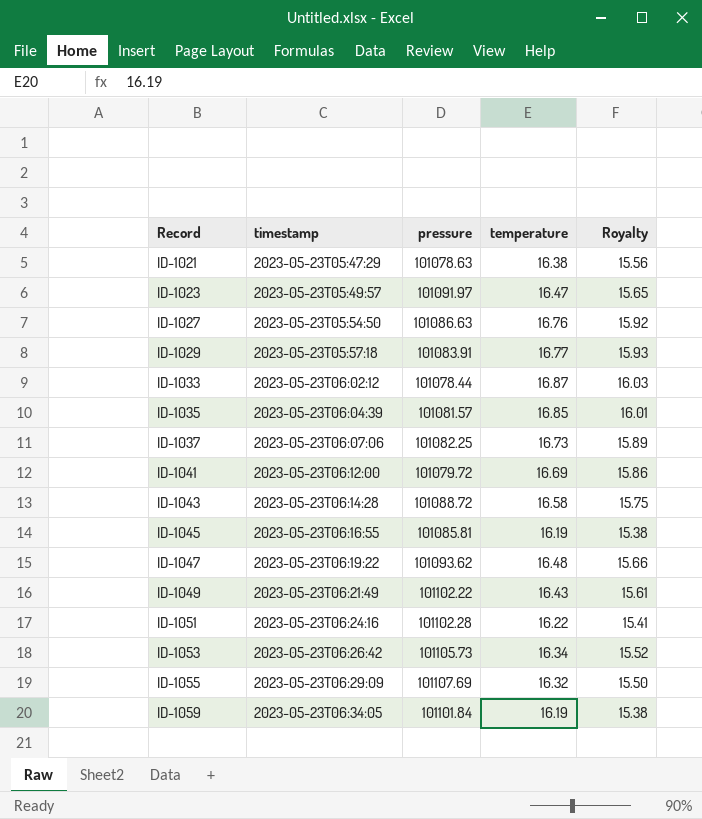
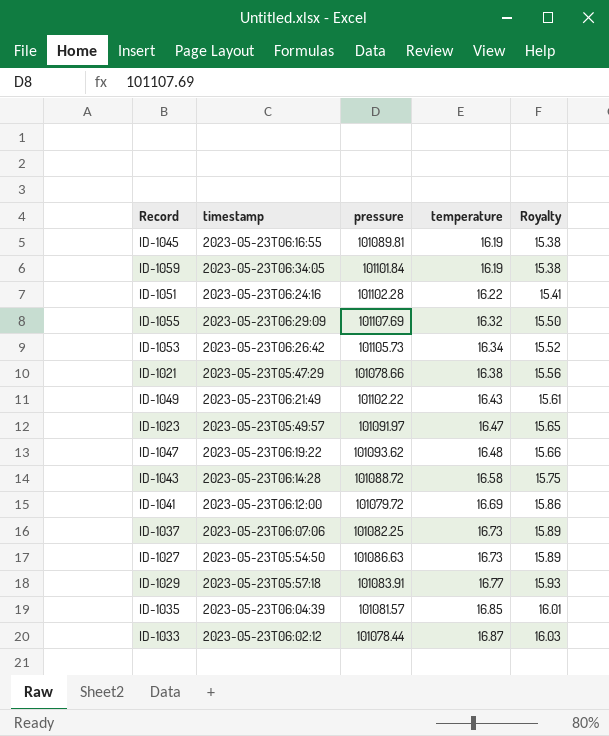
row order: Record ascending -> temperature ascending
ID-1045 | pressure: 101085.81 -> 101089.81
ID-1021 | pressure: 101078.63 -> 101078.66
ID-1027 | temperature: 16.76 -> 16.73
ID-1027 | Royalty: 15.92 -> 15.89

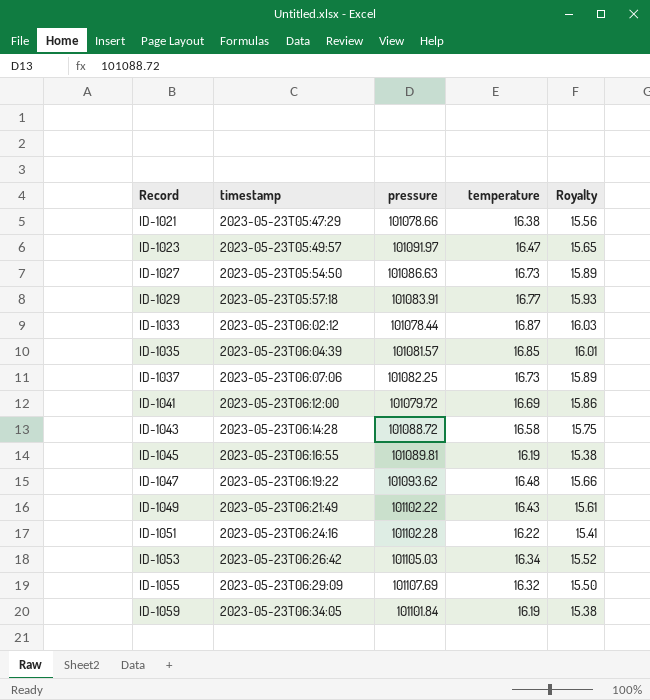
row order: temperature ascending -> Record ascending
ID-1053 | pressure: 101105.73 -> 101105.03

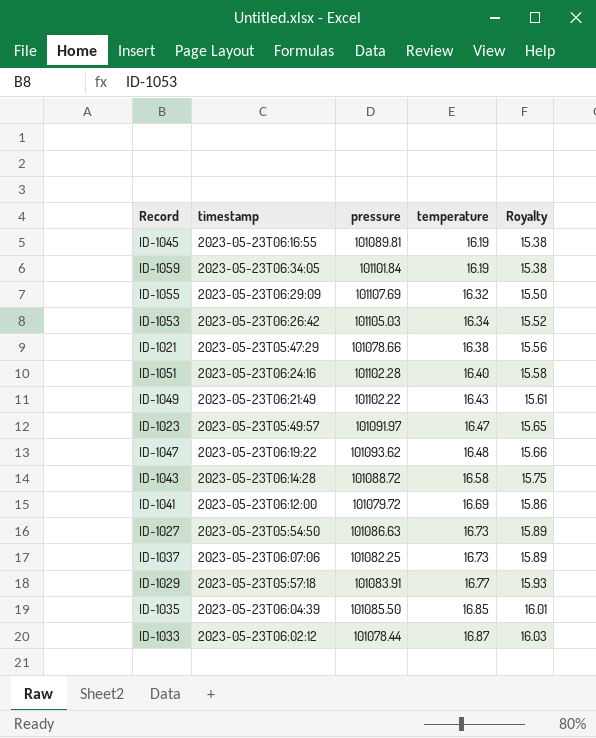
row order: Record ascending -> temperature ascending
ID-1051 | temperature: 16.22 -> 16.40
ID-1051 | Royalty: 15.41 -> 15.58
ID-1035 | pressure: 101081.57 -> 101085.50

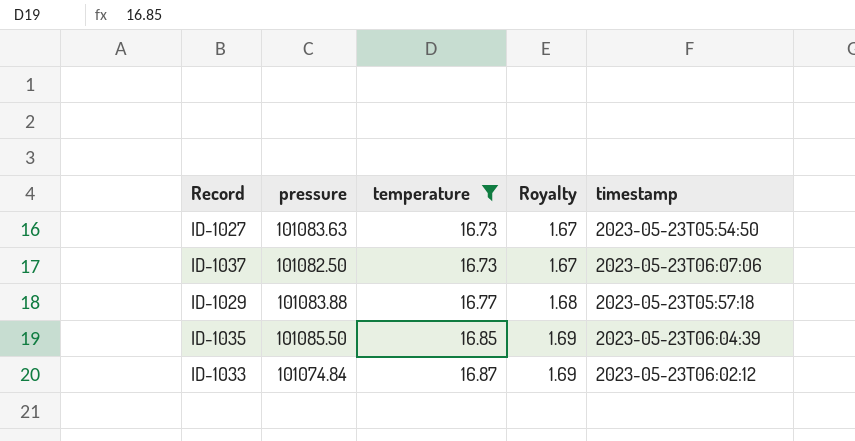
filter: none -> temperature >= 16.73
column Royalty | formula: [temperature] * 0.95 -> [temperature] * 0.1
column timestamp | position: 2 -> 5
ID-1027 | pressure: 101086.63 -> 101083.63
ID-1037 | pressure: 101082.25 -> 101082.50
ID-1029 | pressure: 101083.91 -> 101083.88
ID-1033 | pressure: 101078.44 -> 101074.84

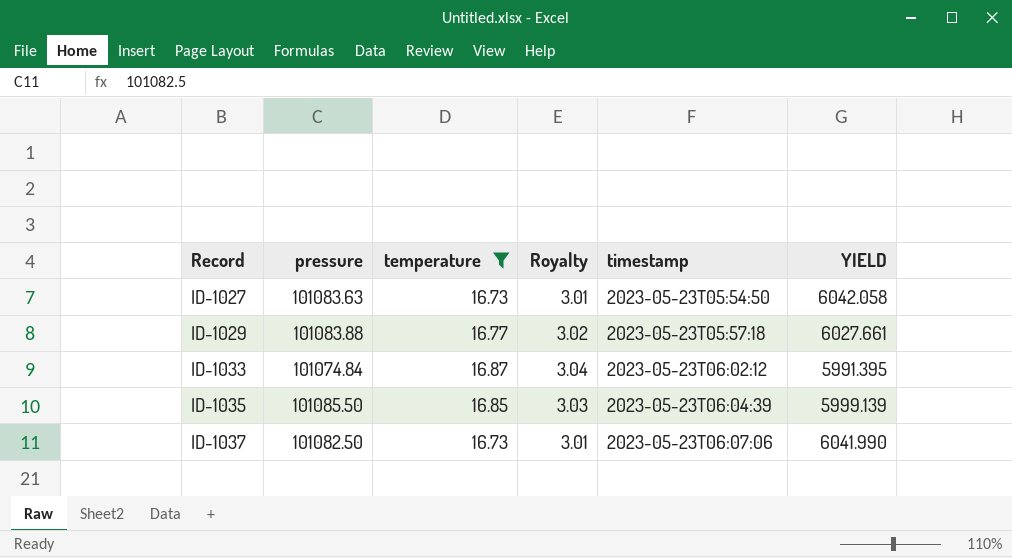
row order: temperature ascending -> Record ascending
column Royalty | formula: [temperature] * 0.1 -> [temperature] * 0.18
column YIELD | formula: none -> [pressure] / [temperature]

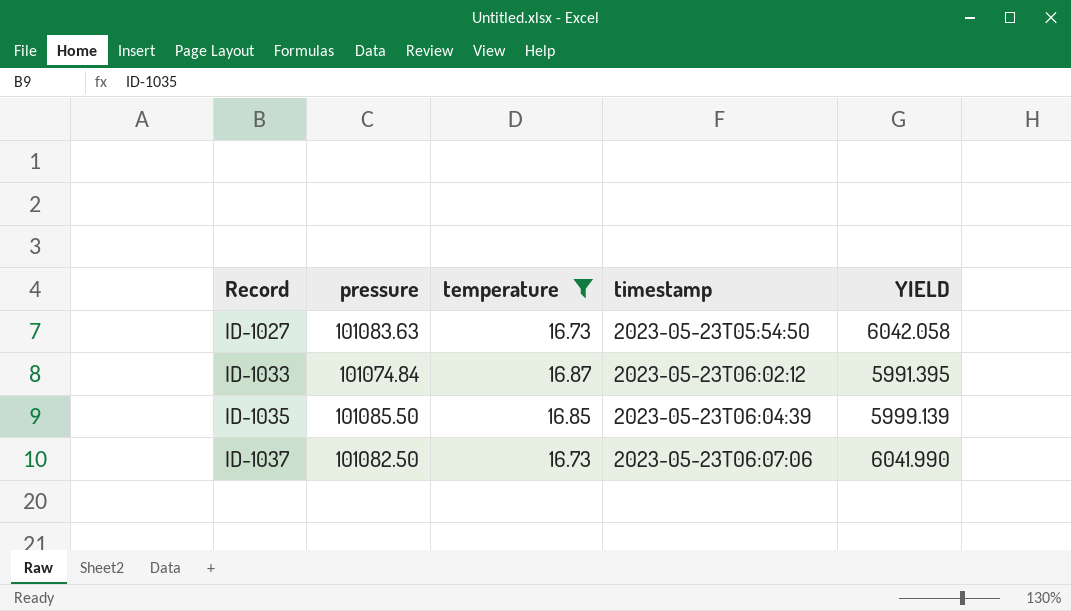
column Royalty | formula: [temperature] * 0.18 -> none
row ID-1029: 101083.88 | 16.77 | 3.02 | 2023-05-23T05:57:18 | 6027.661 -> none

